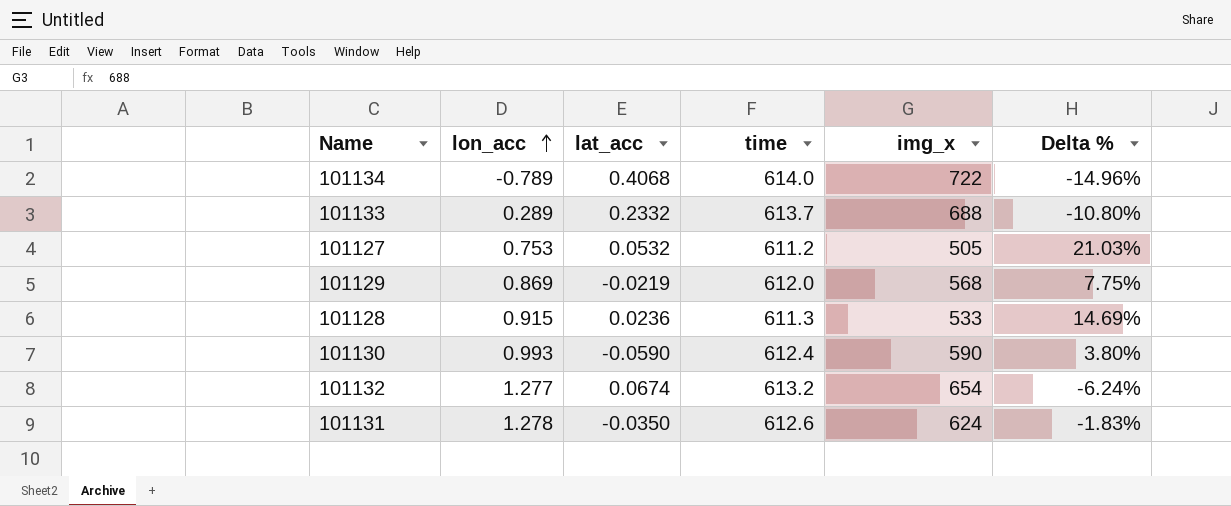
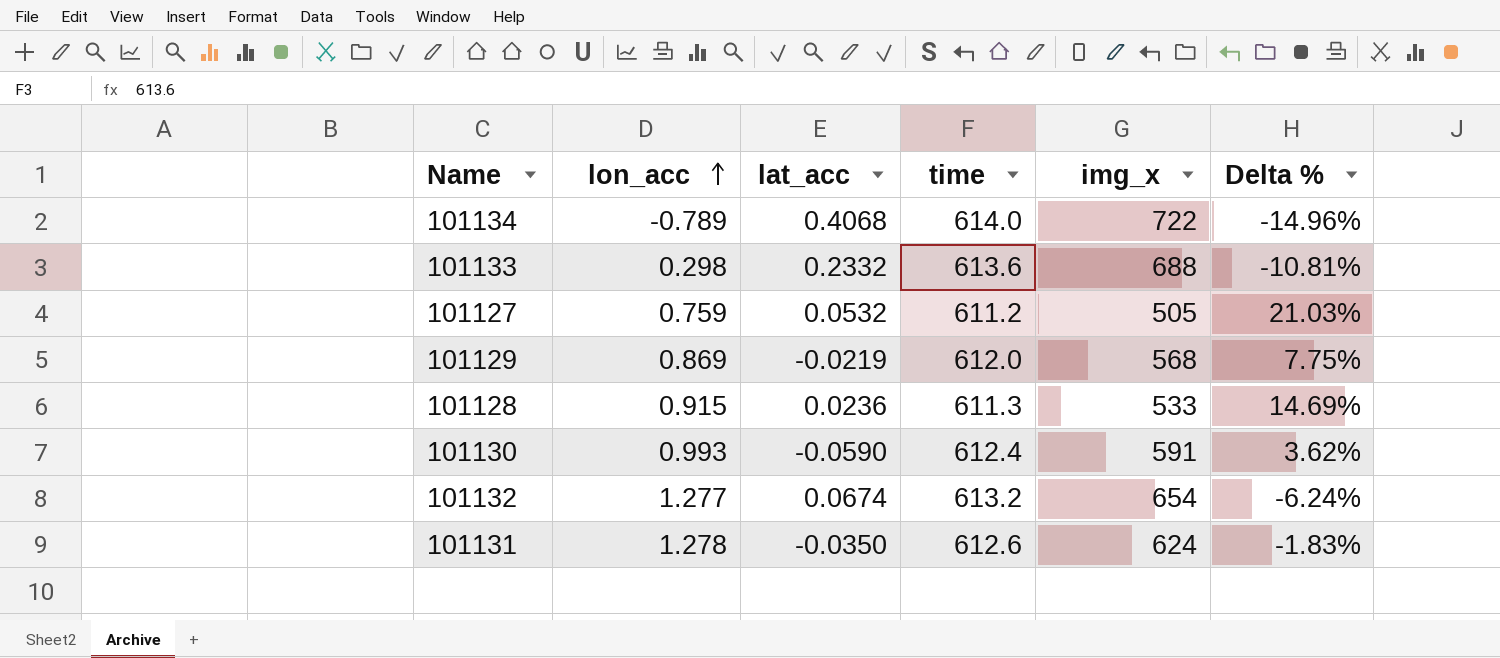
101133 | lon_acc: 0.289 -> 0.298
101133 | time: 613.7 -> 613.6
101133 | Delta %: -10.80% -> -10.81%
101127 | lon_acc: 0.753 -> 0.759
101130 | img_x: 590 -> 591
101130 | Delta %: 3.80% -> 3.62%

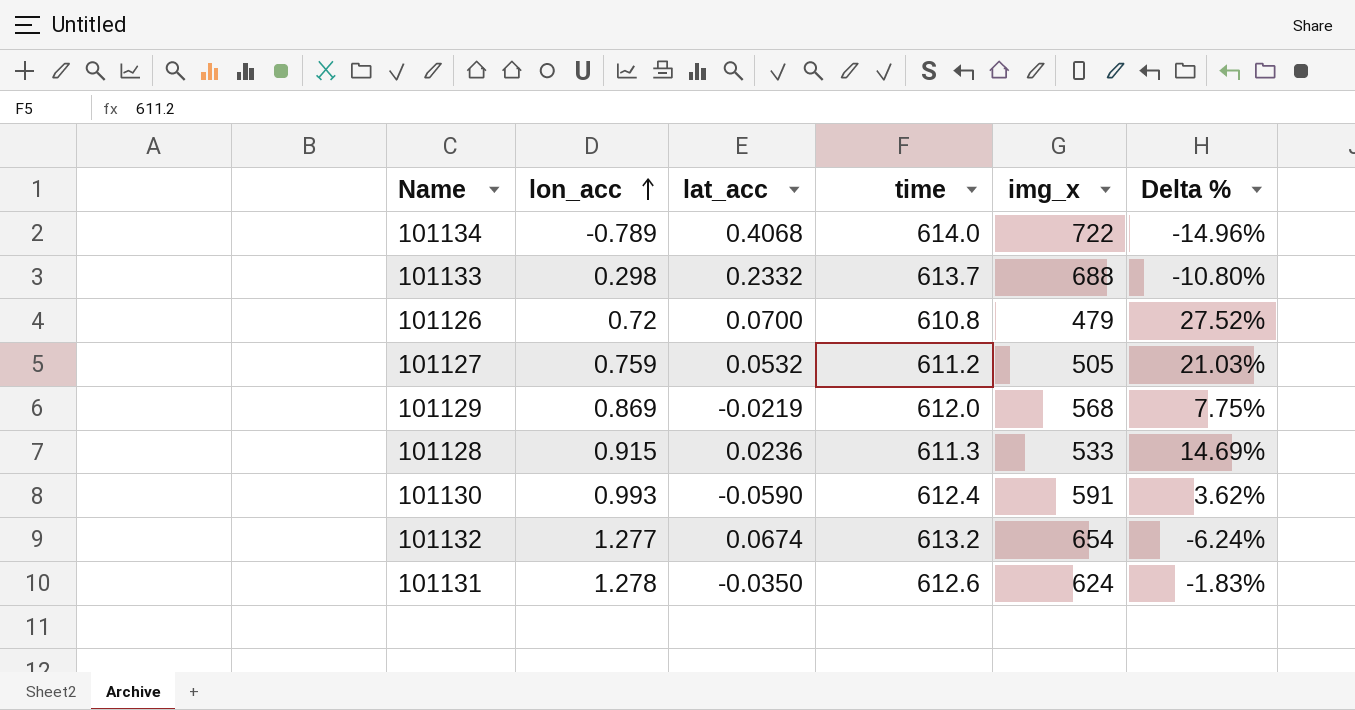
101133 | time: 613.6 -> 613.7
101133 | Delta %: -10.81% -> -10.80%
row 101126: none -> 0.72 | 0.0700 | 610.8 | 479 | 27.52%

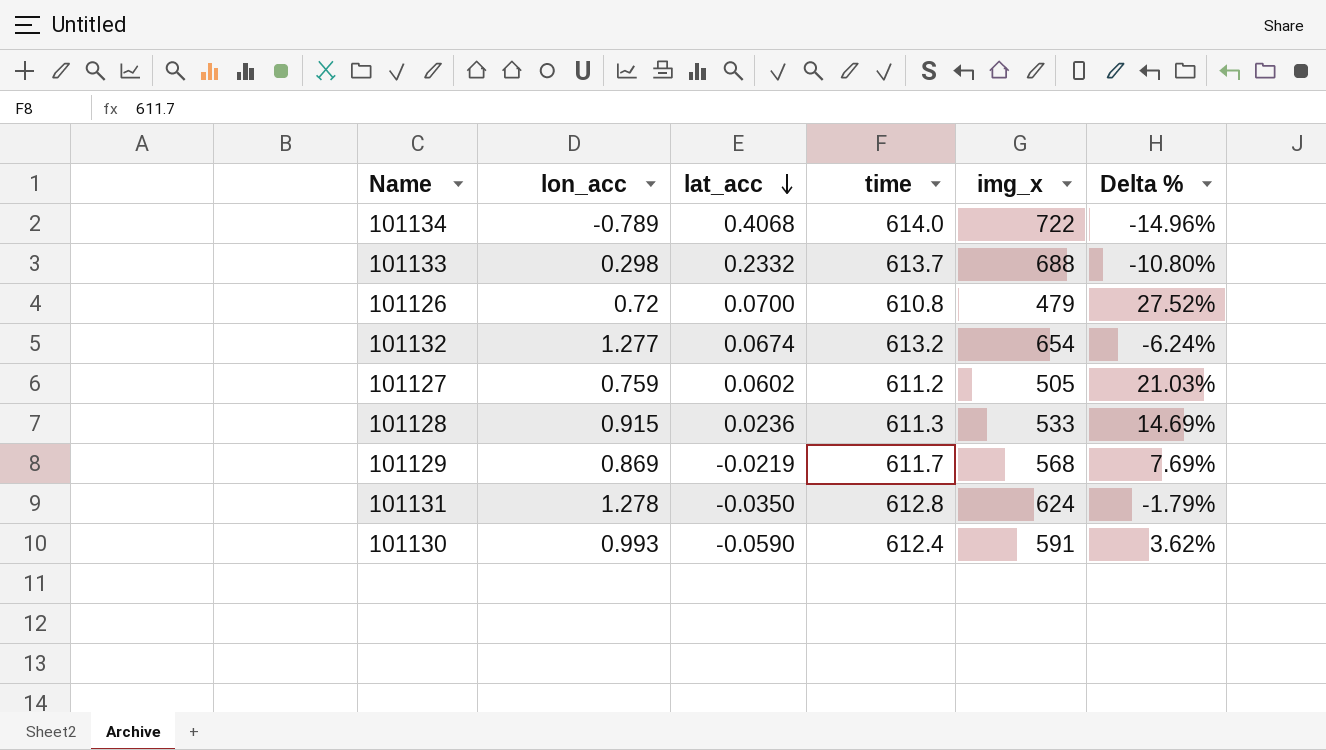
row order: lon_acc ascending -> lat_acc descending
101127 | lat_acc: 0.0532 -> 0.0602
101129 | time: 612.0 -> 611.7
101129 | Delta %: 7.75% -> 7.69%
101131 | time: 612.6 -> 612.8
101131 | Delta %: -1.83% -> -1.79%

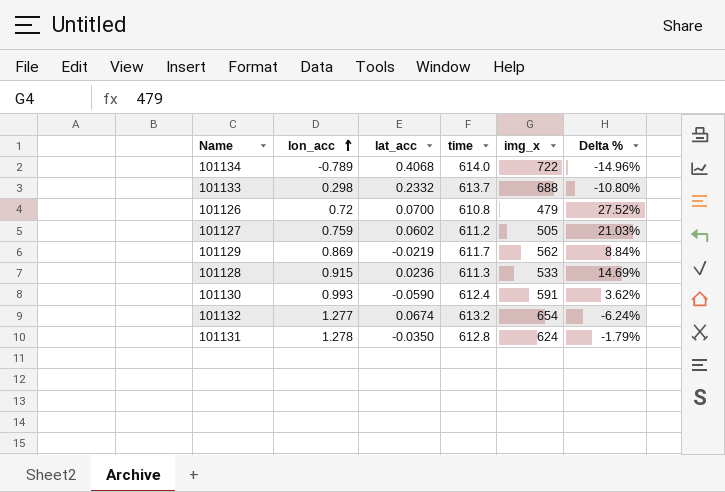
row order: lat_acc descending -> lon_acc ascending
101129 | img_x: 568 -> 562
101129 | Delta %: 7.69% -> 8.84%

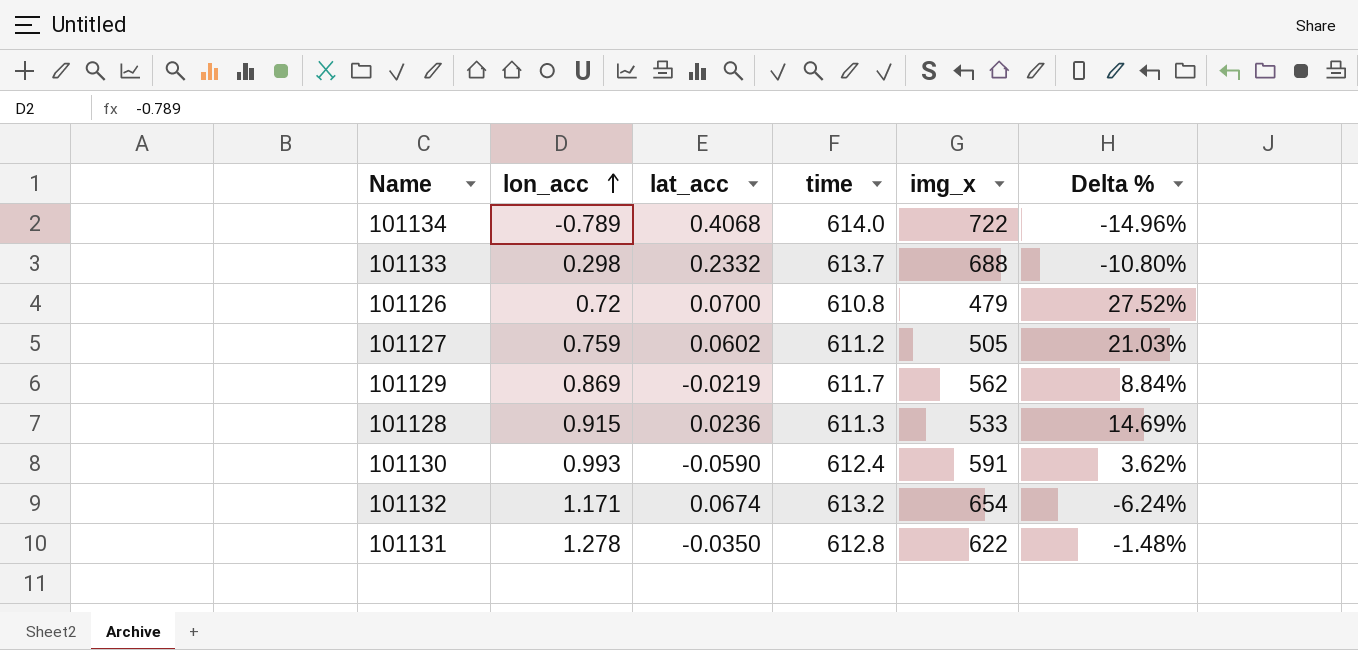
101132 | lon_acc: 1.277 -> 1.171
101131 | img_x: 624 -> 622
101131 | Delta %: -1.79% -> -1.48%

